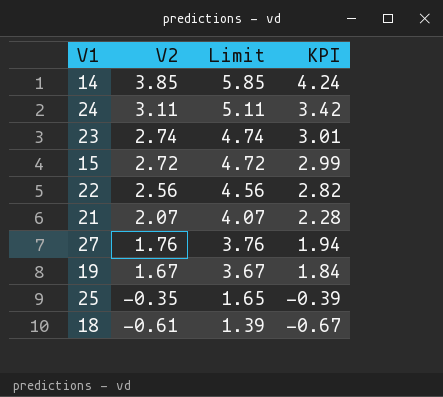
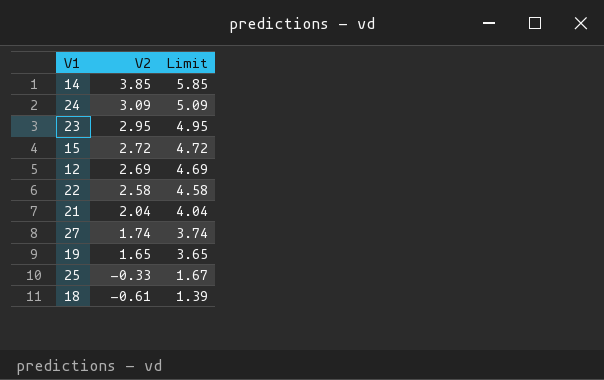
column KPI | formula: [V2] * 1.1 -> none
24 | V2: 3.11 -> 3.09
24 | Limit: 5.11 -> 5.09
23 | V2: 2.74 -> 2.95
23 | Limit: 4.74 -> 4.95
row 12: none -> 2.69 | 4.69
22 | V2: 2.56 -> 2.58
22 | Limit: 4.56 -> 4.58
21 | V2: 2.07 -> 2.04
21 | Limit: 4.07 -> 4.04
27 | V2: 1.76 -> 1.74
27 | Limit: 3.76 -> 3.74
19 | V2: 1.67 -> 1.65
19 | Limit: 3.67 -> 3.65
25 | V2: -0.35 -> -0.33
25 | Limit: 1.65 -> 1.67

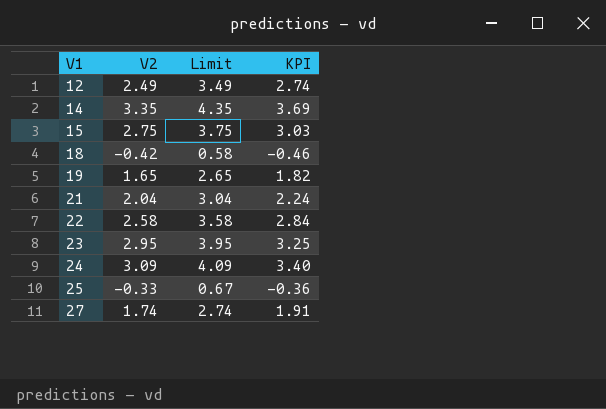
row order: V2 descending -> V1 ascending
column Limit | formula: [V2] + 2 -> [V2] + 1
column KPI | formula: none -> [V2] * 1.1
12 | V2: 2.69 -> 2.49
14 | V2: 3.85 -> 3.35
15 | V2: 2.72 -> 2.75
18 | V2: -0.61 -> -0.42

